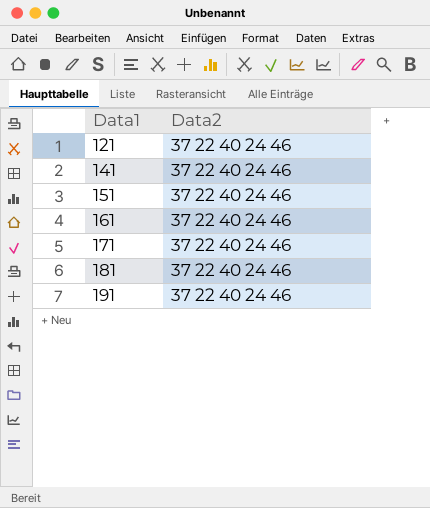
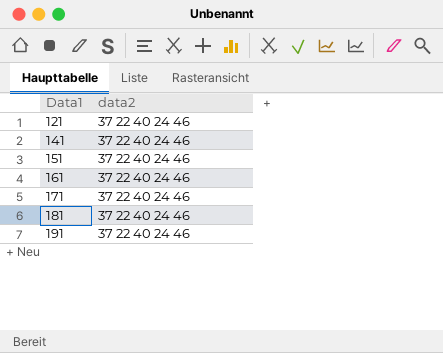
column name: Data2 -> data2

